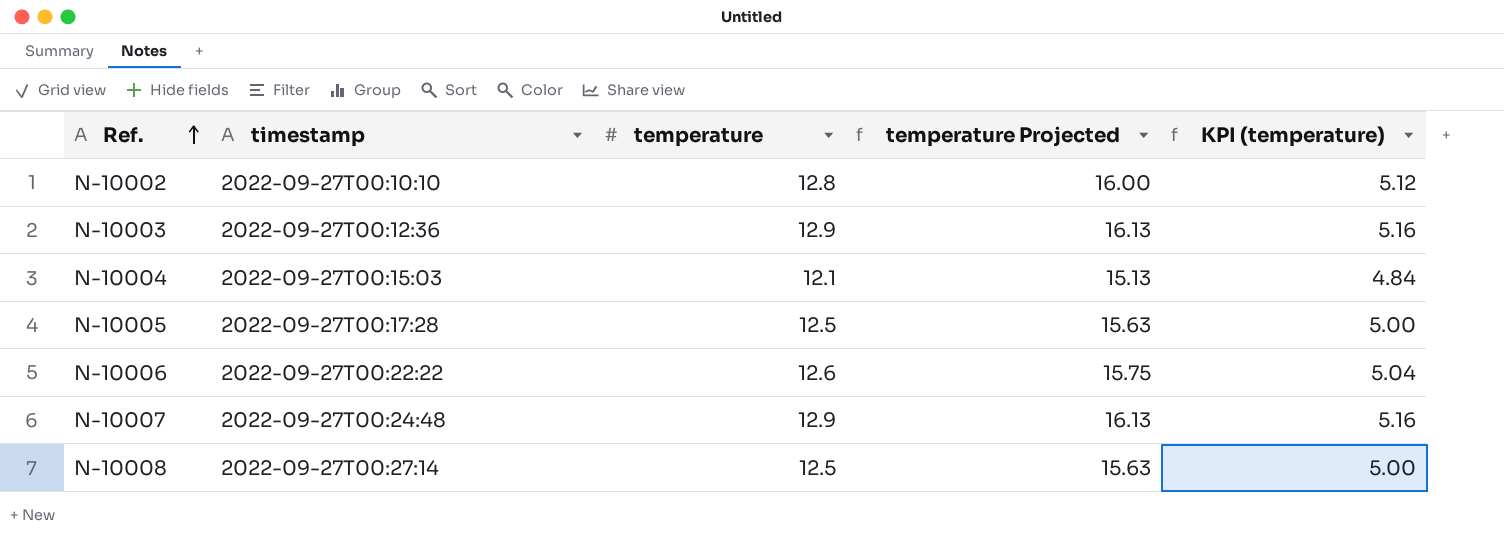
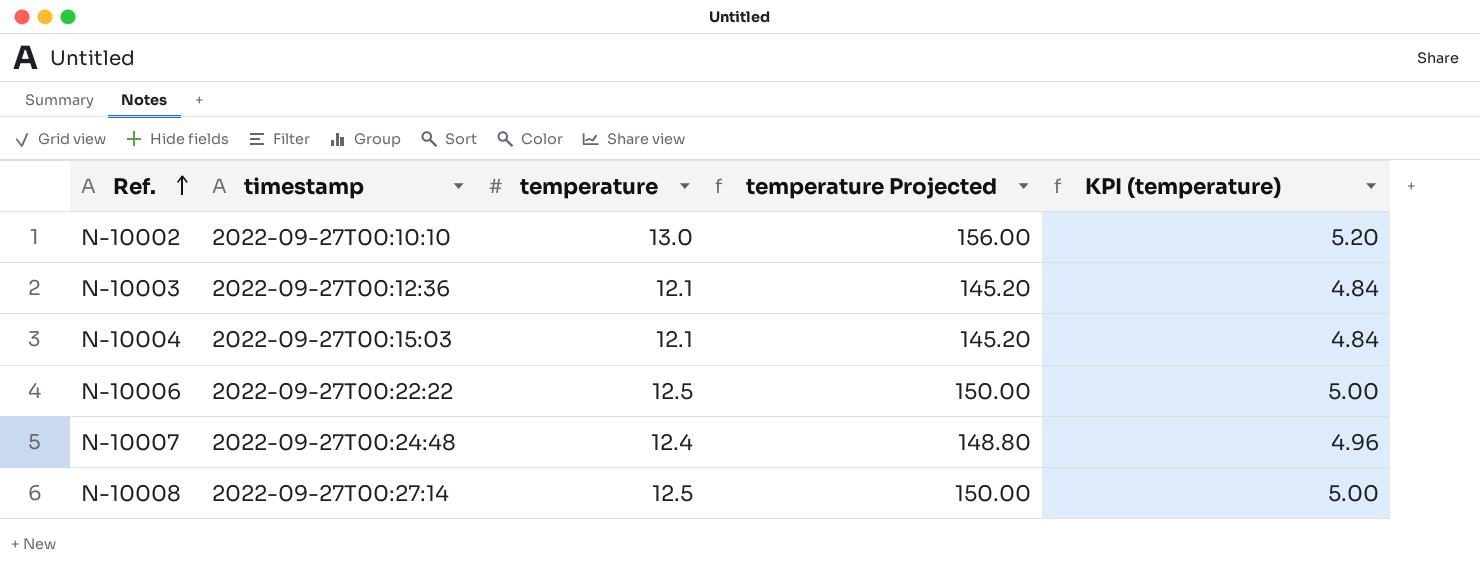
column temperature Projected | formula: [temperature] * 1.25 -> [temperature] * 12
row N-10005: 2022-09-27T00:17:28 | 12.5 | 15.63 | 5.00 -> none
N-10002 | temperature: 12.8 -> 13.0
N-10002 | KPI (temperature): 5.12 -> 5.20
N-10003 | temperature: 12.9 -> 12.1
N-10003 | KPI (temperature): 5.16 -> 4.84
N-10006 | temperature: 12.6 -> 12.5
N-10006 | KPI (temperature): 5.04 -> 5.00
N-10007 | temperature: 12.9 -> 12.4
N-10007 | KPI (temperature): 5.16 -> 4.96

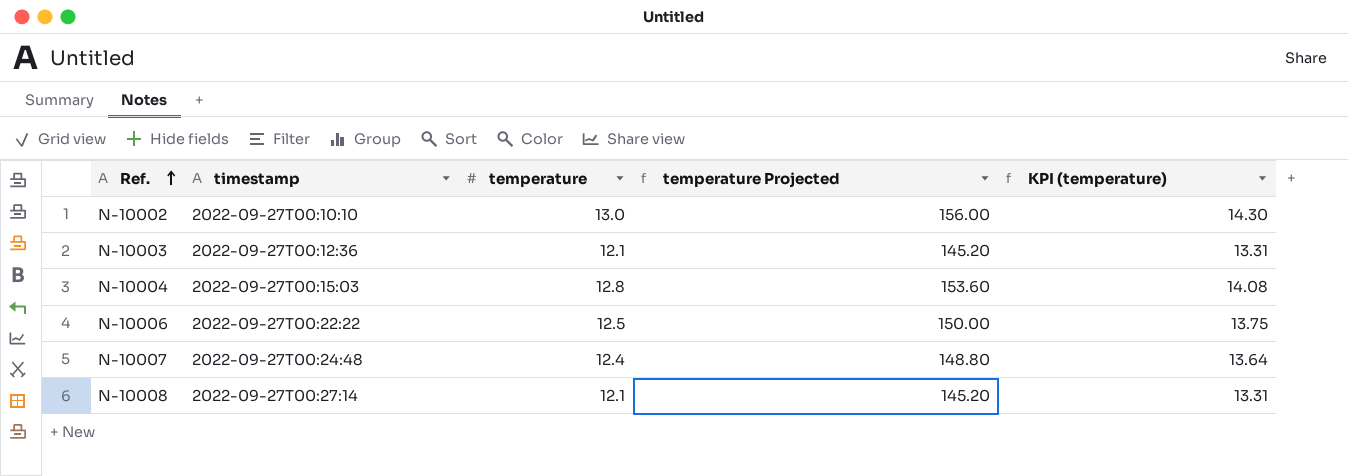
column KPI (temperature) | formula: [temperature] * 0.4 -> [temperature] * 1.1
N-10004 | temperature: 12.1 -> 12.8
N-10004 | temperature Projected: 145.20 -> 153.60
N-10008 | temperature: 12.5 -> 12.1
N-10008 | temperature Projected: 150.00 -> 145.20

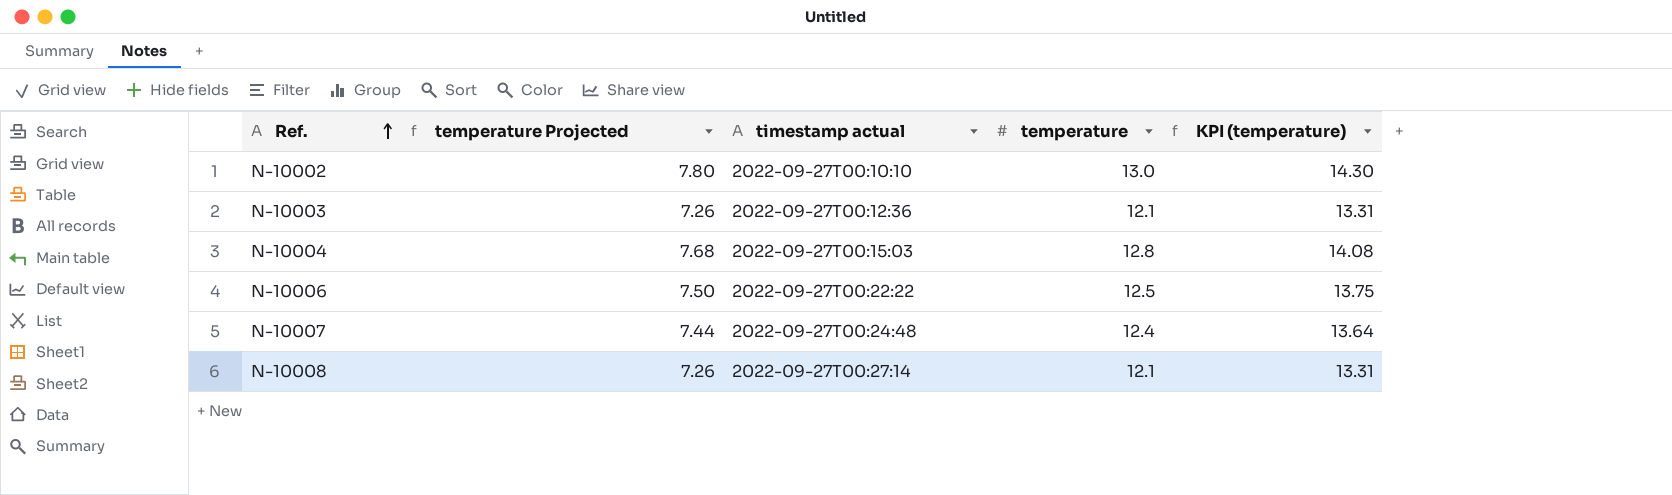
column temperature Projected | formula: [temperature] * 12 -> [temperature] * 0.6
column temperature Projected | position: 4 -> 2
column name: timestamp -> timestamp actual

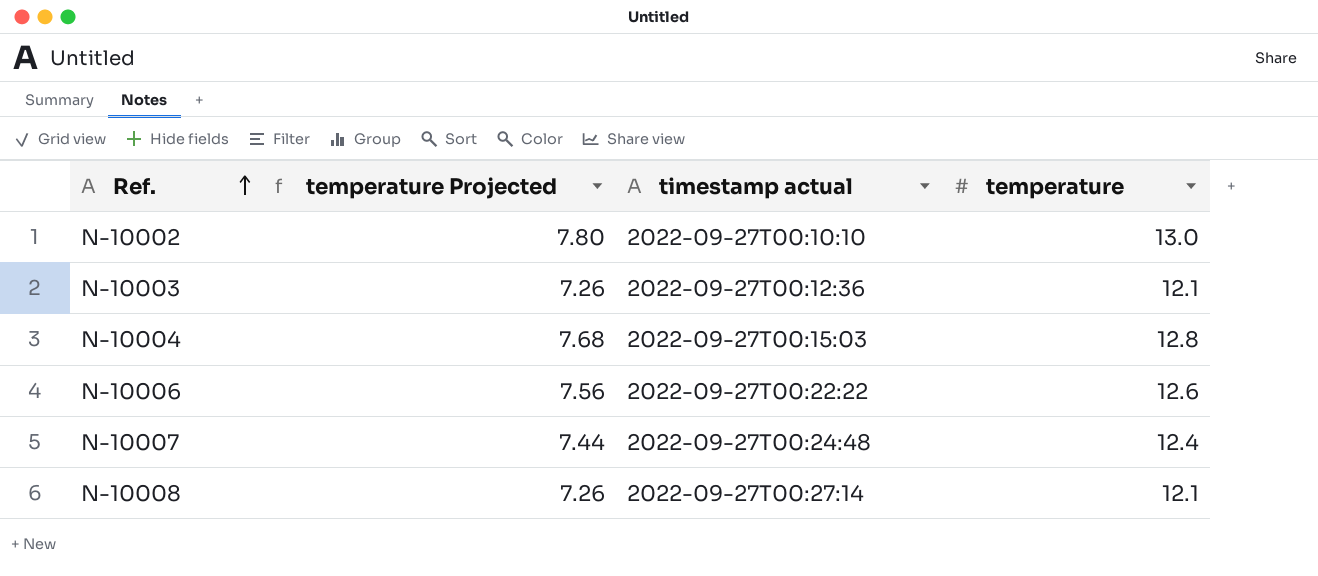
column KPI (temperature) | formula: [temperature] * 1.1 -> none
N-10006 | temperature Projected: 7.50 -> 7.56
N-10006 | temperature: 12.5 -> 12.6

